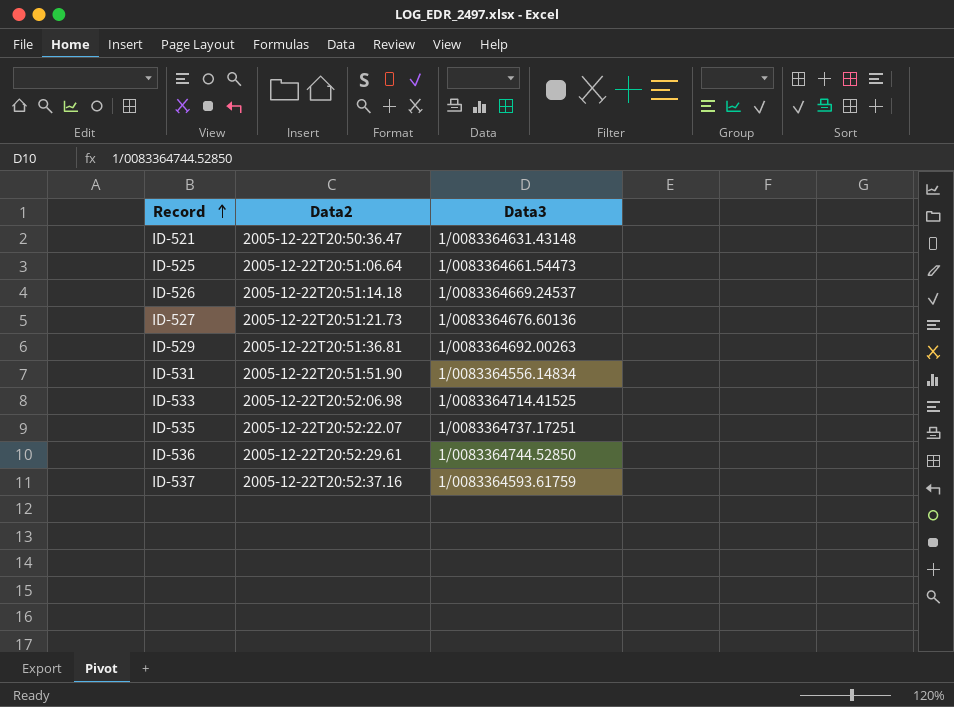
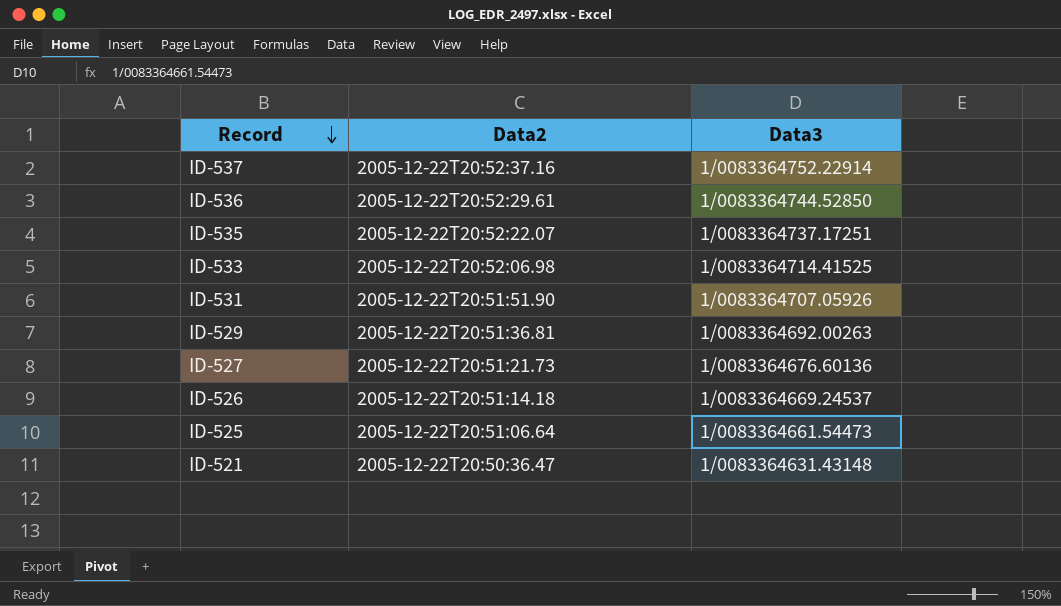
row order: Record ascending -> Record descending
ID-537 | Data3: 1/0083364593.61759 -> 1/0083364752.22914
ID-531 | Data3: 1/0083364556.14834 -> 1/0083364707.05926

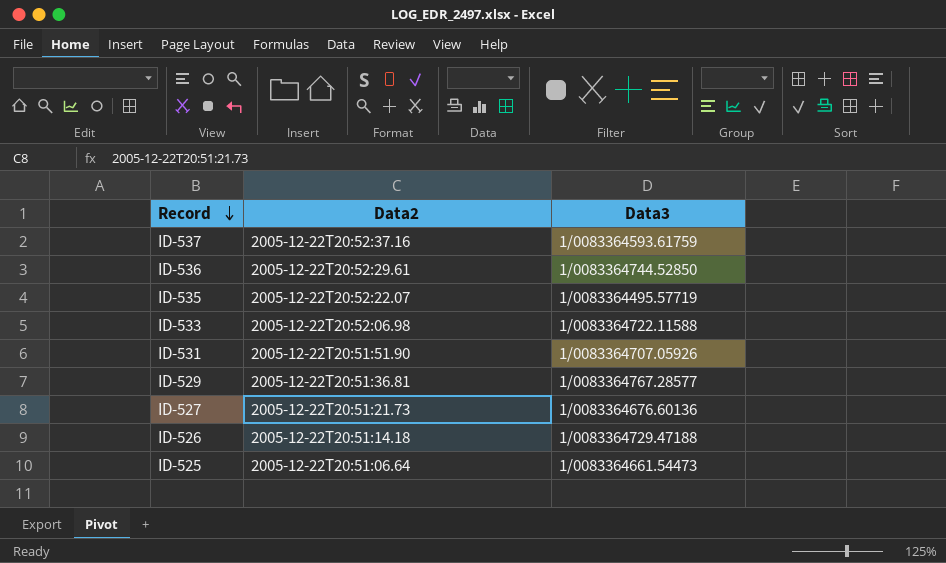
row ID-521: 2005-12-22T20:50:36.47 | 1/0083364631.43148 -> none
ID-537 | Data3: 1/0083364752.22914 -> 1/0083364593.61759
ID-535 | Data3: 1/0083364737.17251 -> 1/0083364495.57719
ID-533 | Data3: 1/0083364714.41525 -> 1/0083364722.11588
ID-529 | Data3: 1/0083364692.00263 -> 1/0083364767.28577
ID-526 | Data3: 1/0083364669.24537 -> 1/0083364729.47188

